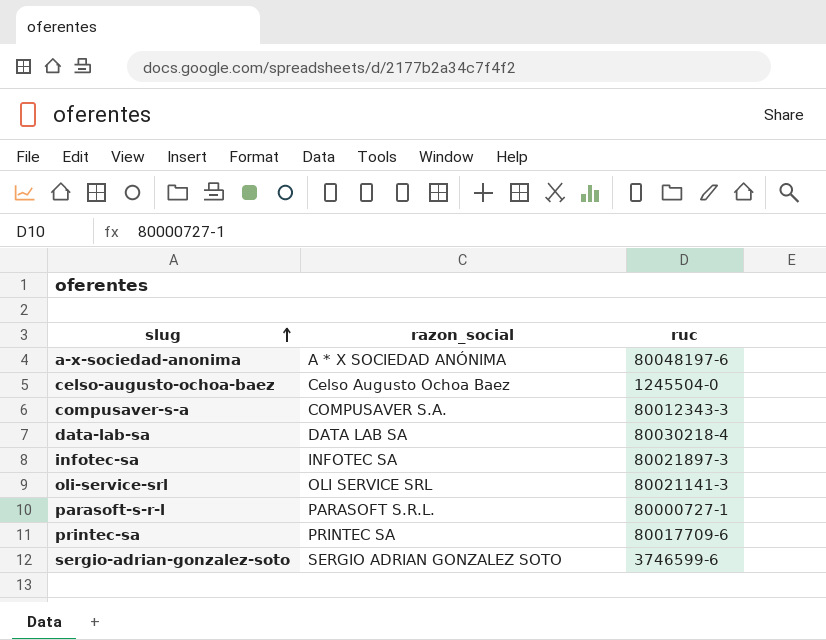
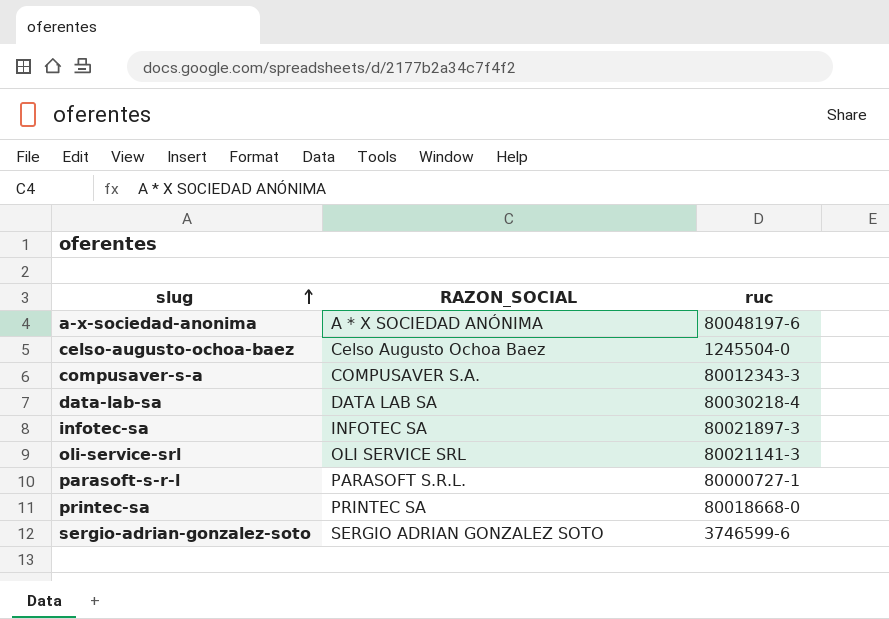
column name: razon_social -> RAZON_SOCIAL
printec-sa | ruc: 80017709-6 -> 80018668-0

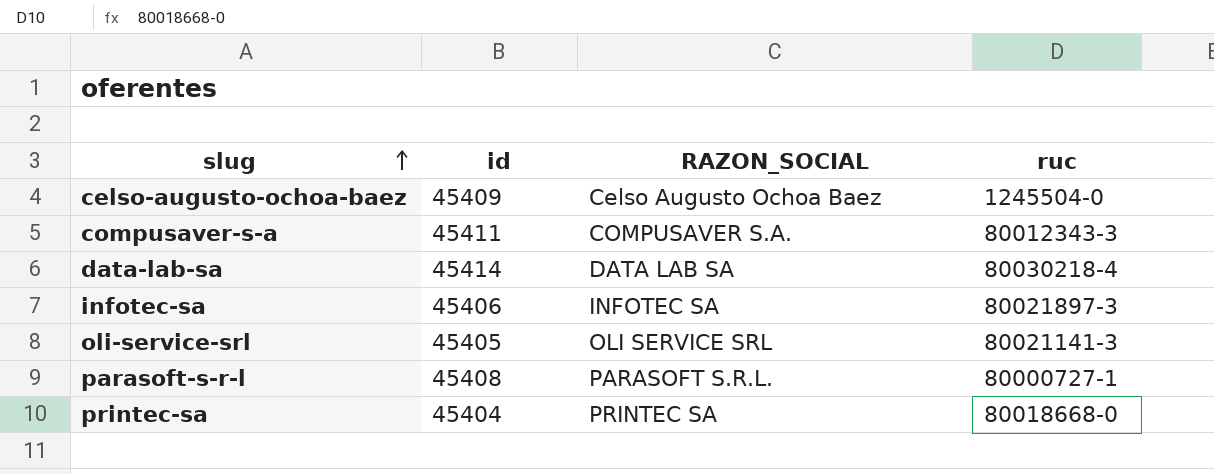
column id | position: none -> 2
row a-x-sociedad-anonima: A * X SOCIEDAD ANÓNIMA | 80048197-6 -> none
row sergio-adrian-gonzalez-soto: SERGIO ADRIAN GONZALEZ SOTO | 3746599-6 -> none

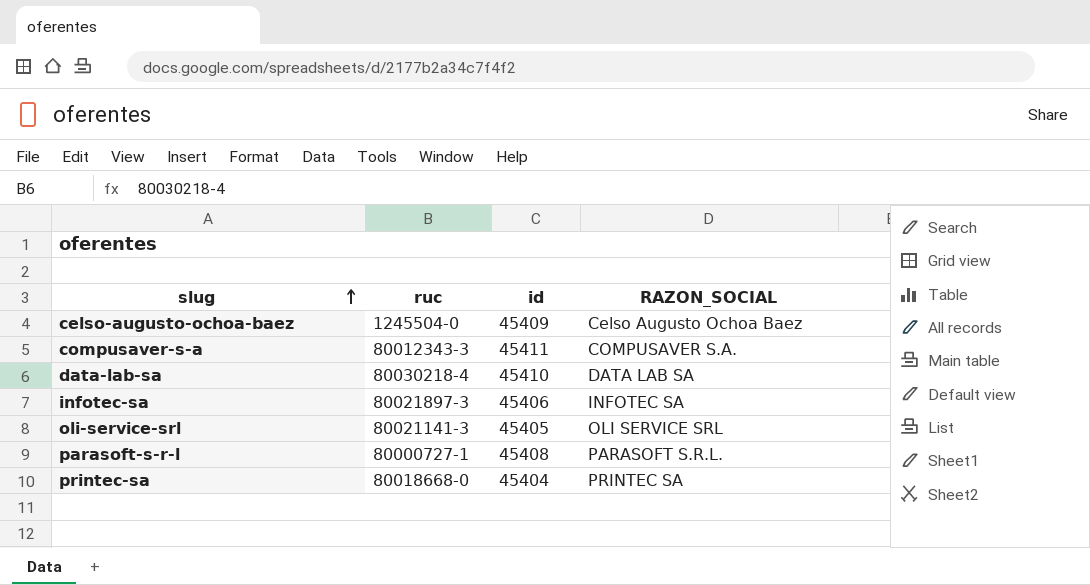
column ruc | position: 4 -> 2
data-lab-sa | id: 45414 -> 45410

